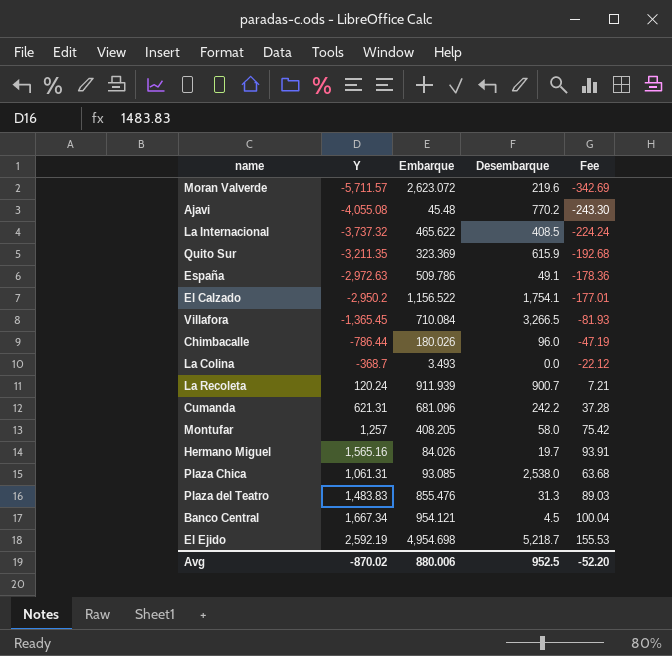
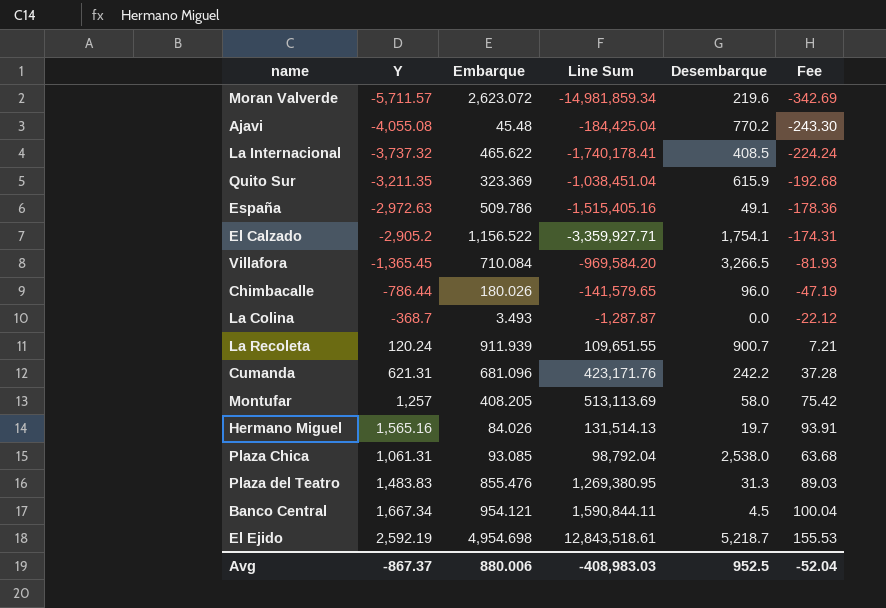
column Line Sum | formula: none -> [Y] * [Embarque]
El Calzado | Y: -2,950.2 -> -2,905.2
El Calzado | Fee: -177.01 -> -174.31
Avg | Y: -870.02 -> -867.37
Avg | Fee: -52.20 -> -52.04

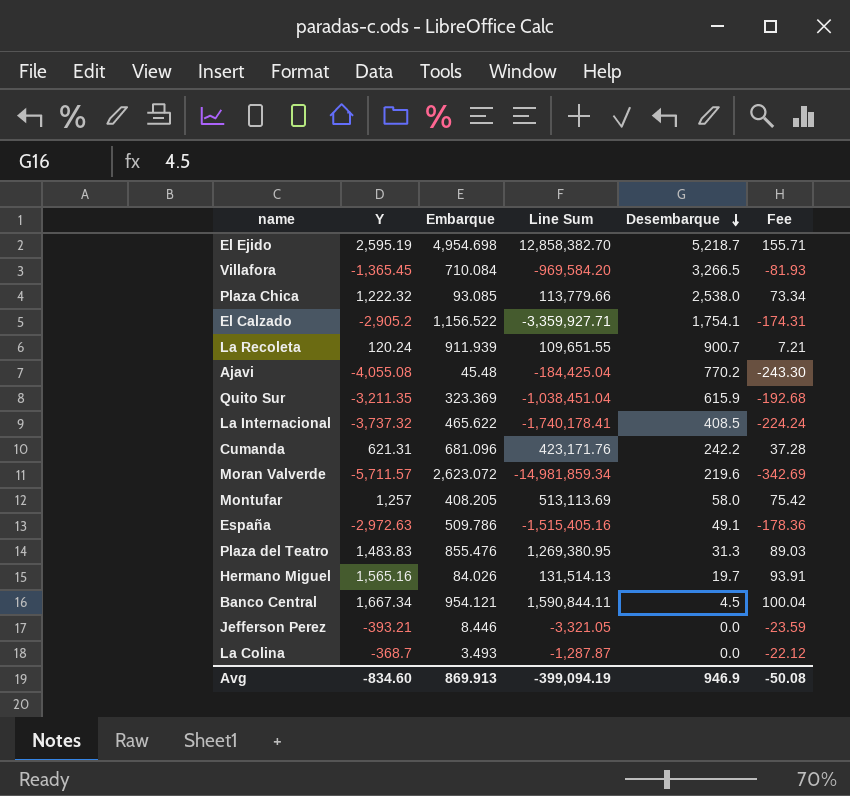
row order: none -> Desembarque descending
row Chimbacalle: -786.44 | 180.026 | -141,579.65 | 96.0 | -47.19 -> none
El Ejido | Y: 2,592.19 -> 2,595.19
El Ejido | Line Sum: 12,843,518.61 -> 12,858,382.70
El Ejido | Fee: 155.53 -> 155.71
Plaza Chica | Y: 1,061.31 -> 1,222.32
Plaza Chica | Line Sum: 98,792.04 -> 113,779.66
Plaza Chica | Fee: 63.68 -> 73.34
row Jefferson Perez: none -> -393.21 | 8.446 | -3,321.05 | 0.0 | -23.59
Avg | Y: -867.37 -> -834.60
Avg | Embarque: 880.006 -> 869.913
Avg | Line Sum: -408,983.03 -> -399,094.19
Avg | Desembarque: 952.5 -> 946.9
Avg | Fee: -52.04 -> -50.08

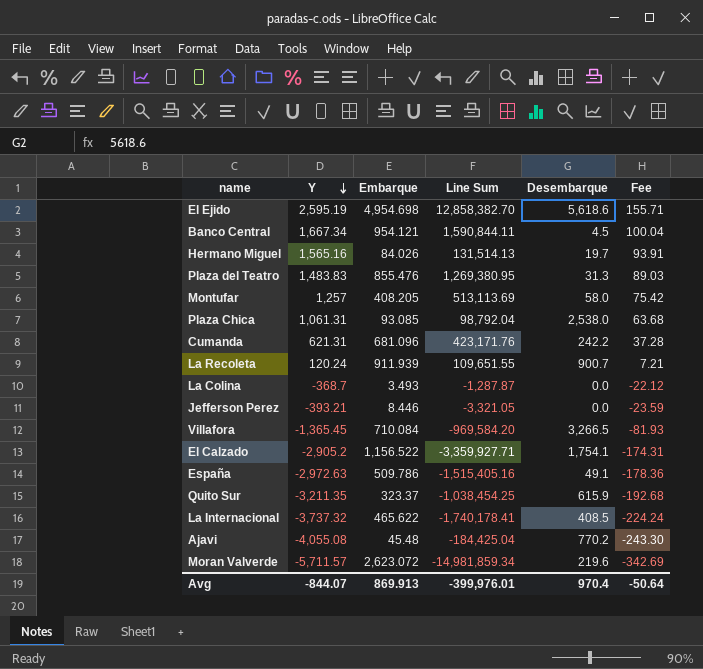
row order: Desembarque descending -> Y descending
El Ejido | Desembarque: 5,218.7 -> 5,618.6
Plaza Chica | Y: 1,222.32 -> 1,061.31
Plaza Chica | Line Sum: 113,779.66 -> 98,792.04
Plaza Chica | Fee: 73.34 -> 63.68
Quito Sur | Embarque: 323.369 -> 323.37
Quito Sur | Line Sum: -1,038,451.04 -> -1,038,454.25
Avg | Y: -834.60 -> -844.07
Avg | Line Sum: -399,094.19 -> -399,976.01
Avg | Desembarque: 946.9 -> 970.4
Avg | Fee: -50.08 -> -50.64

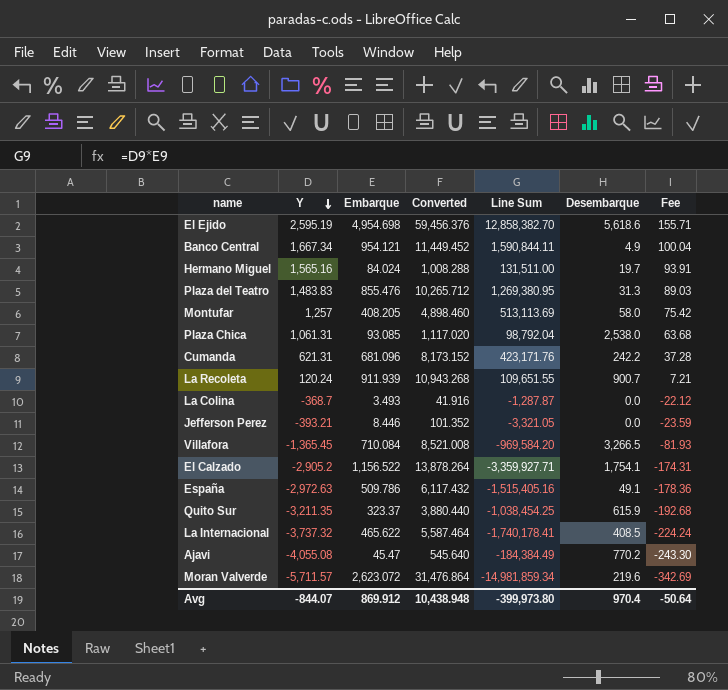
column Converted | formula: none -> [Embarque] * 12
Banco Central | Desembarque: 4.5 -> 4.9
Hermano Miguel | Embarque: 84.026 -> 84.024
Hermano Miguel | Line Sum: 131,514.13 -> 131,511.00
Ajavi | Embarque: 45.48 -> 45.47
Ajavi | Line Sum: -184,425.04 -> -184,384.49
Avg | Embarque: 869.913 -> 869.912
Avg | Line Sum: -399,976.01 -> -399,973.80

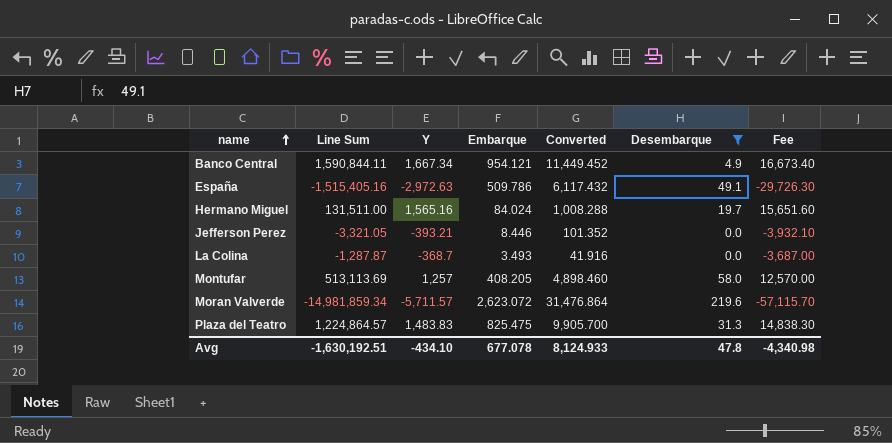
filter: none -> Desembarque <= 219.6
row order: Y descending -> name ascending
column Line Sum | position: 5 -> 2
column Fee | formula: [Y] * 0.06 -> [Y] * 10
Plaza del Teatro | Line Sum: 1,269,380.95 -> 1,224,864.57
Plaza del Teatro | Embarque: 855.476 -> 825.475
Plaza del Teatro | Converted: 10,265.712 -> 9,905.700
Avg | Line Sum: -399,973.80 -> -1,630,192.51
Avg | Y: -844.07 -> -434.10
Avg | Embarque: 869.912 -> 677.078
Avg | Converted: 10,438.948 -> 8,124.933
Avg | Desembarque: 970.4 -> 47.8
Avg | Fee: -50.64 -> -4,340.98

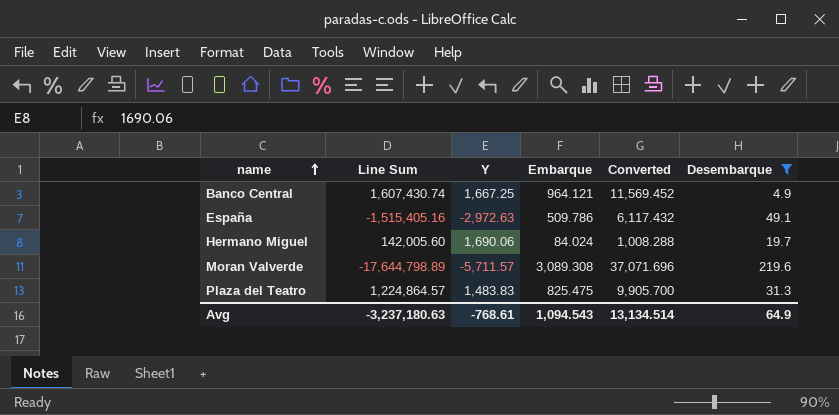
column Fee | formula: [Y] * 10 -> none
row Jefferson Perez: -3,321.05 | -393.21 | 8.446 | 101.352 | 0.0 | -3,932.10 -> none
row La Colina: -1,287.87 | -368.7 | 3.493 | 41.916 | 0.0 | -3,687.00 -> none
row Montufar: 513,113.69 | 1,257 | 408.205 | 4,898.460 | 58.0 | 12,570.00 -> none
Banco Central | Line Sum: 1,590,844.11 -> 1,607,430.74
Banco Central | Y: 1,667.34 -> 1,667.25
Banco Central | Embarque: 954.121 -> 964.121
Banco Central | Converted: 11,449.452 -> 11,569.452
Hermano Miguel | Line Sum: 131,511.00 -> 142,005.60
Hermano Miguel | Y: 1,565.16 -> 1,690.06
Moran Valverde | Line Sum: -14,981,859.34 -> -17,644,798.89
Moran Valverde | Embarque: 2,623.072 -> 3,089.308
Moran Valverde | Converted: 31,476.864 -> 37,071.696
Avg | Line Sum: -1,630,192.51 -> -3,237,180.63
Avg | Y: -434.10 -> -768.61
Avg | Embarque: 677.078 -> 1,094.543
Avg | Converted: 8,124.933 -> 13,134.514
Avg | Desembarque: 47.8 -> 64.9

